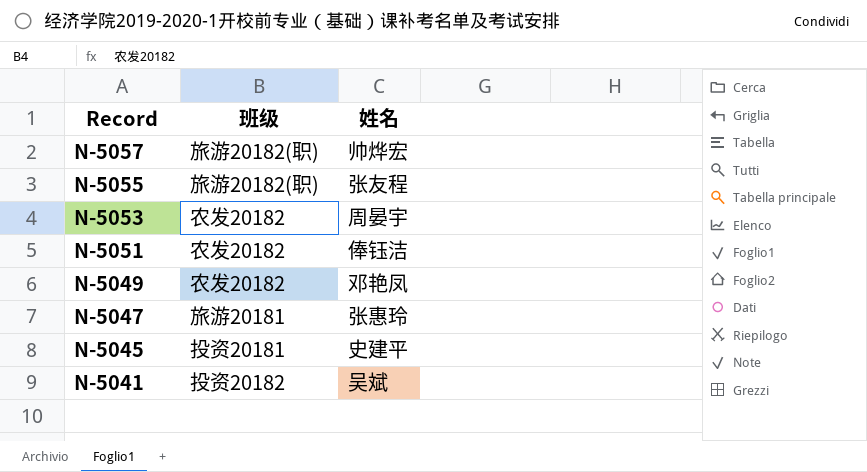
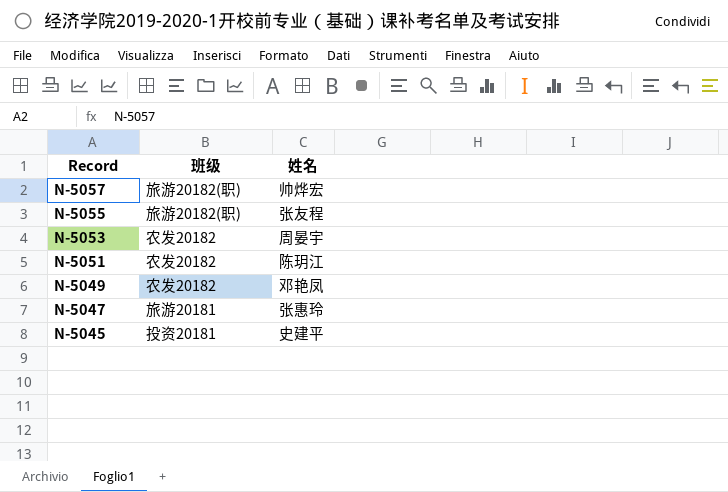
row N-5041: 投资20182 | 吴斌 -> none
N-5051 | 姓名: 俸钰洁 -> 陈玥江

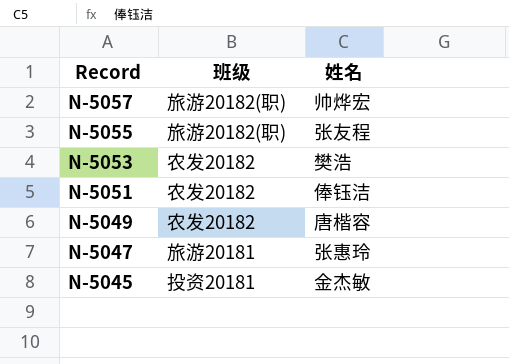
N-5053 | 姓名: 周晏宇 -> 樊浩
N-5051 | 姓名: 陈玥江 -> 俸钰洁
N-5049 | 姓名: 邓艳凤 -> 唐楷容
N-5045 | 姓名: 史建平 -> 金杰敏

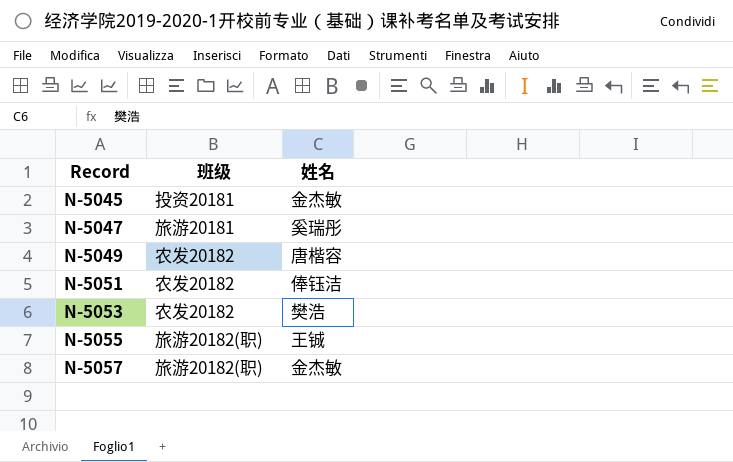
row order: Record descending -> Record ascending
N-5047 | 姓名: 张惠玲 -> 奚瑞彤
N-5055 | 姓名: 张友程 -> 王铖
N-5057 | 姓名: 帅烨宏 -> 金杰敏

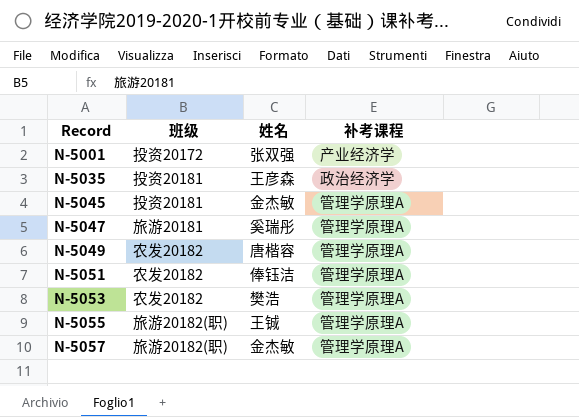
column 补考课程 | position: none -> 4
row N-5001: none -> 投资20172 | 张双强 | 产业经济学
row N-5035: none -> 投资20181 | 王彦森 | 政治经济学

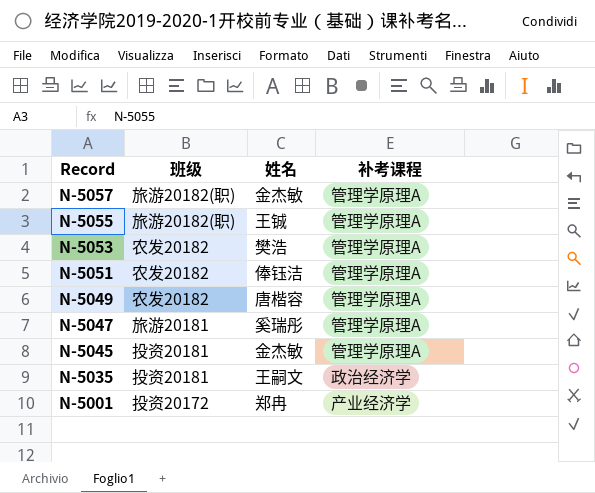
row order: Record ascending -> Record descending
N-5035 | 姓名: 王彦森 -> 王嗣文
N-5001 | 姓名: 张双强 -> 郑冉

